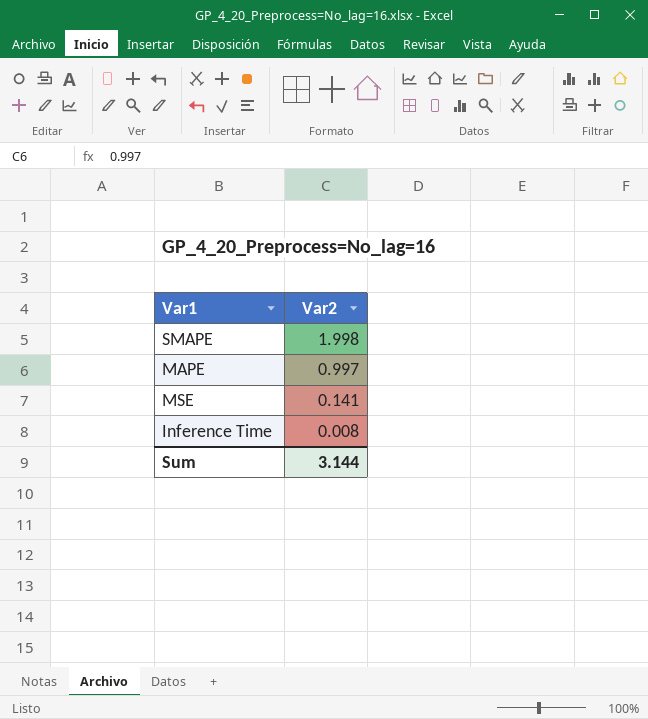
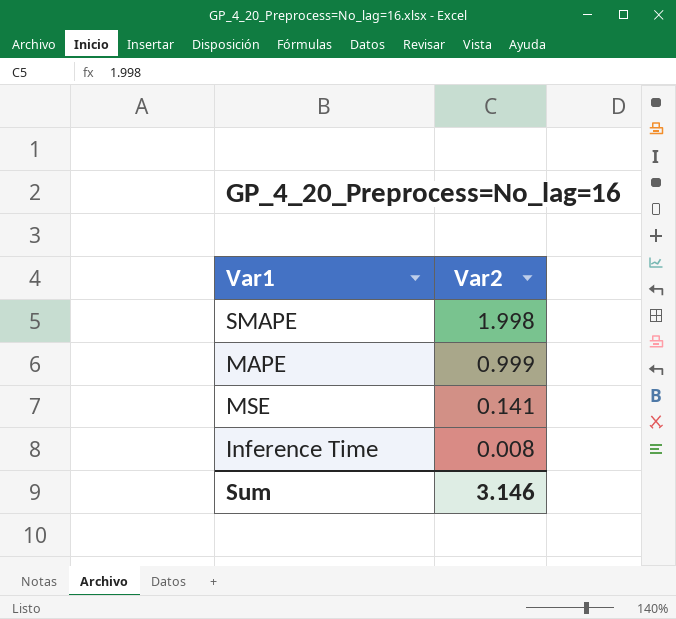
MAPE | Var2: 0.997 -> 0.999
Sum | Var2: 3.144 -> 3.146

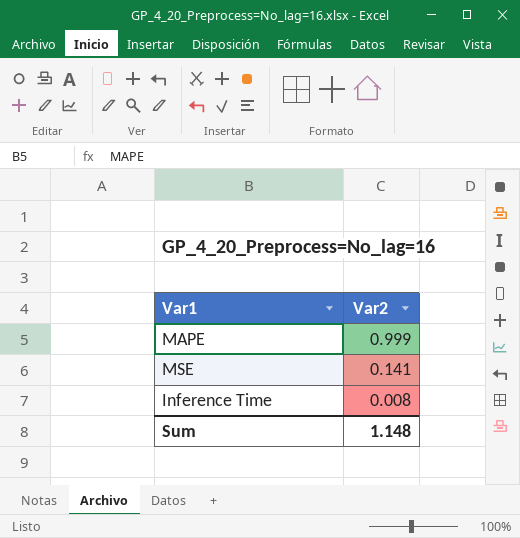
row SMAPE: 1.998 -> none
Sum | Var2: 3.146 -> 1.148

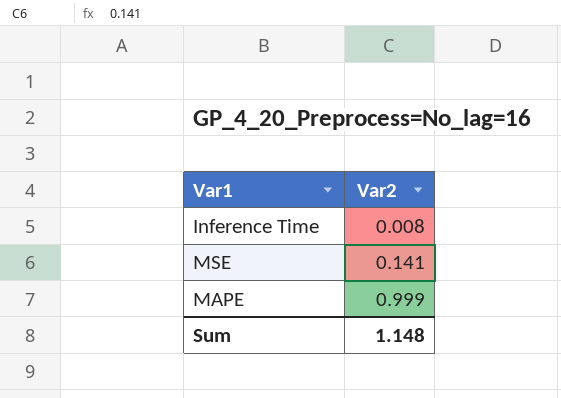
row order: Var2 descending -> Var2 ascending

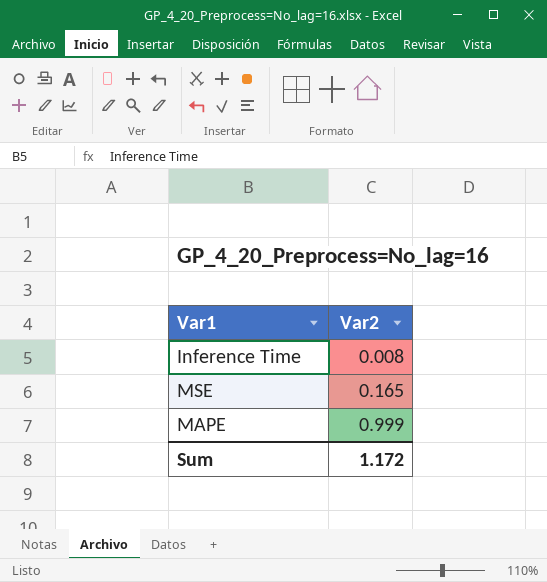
MSE | Var2: 0.141 -> 0.165
Sum | Var2: 1.148 -> 1.172

